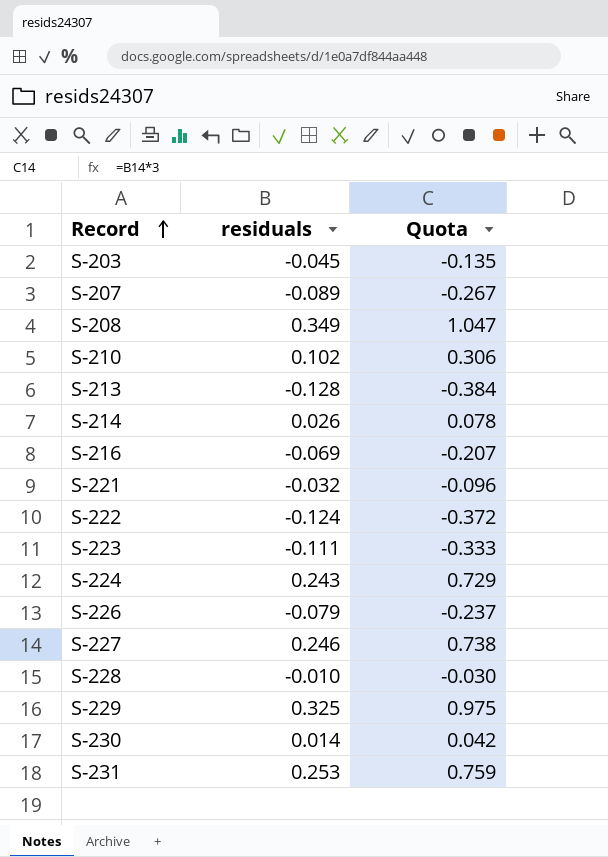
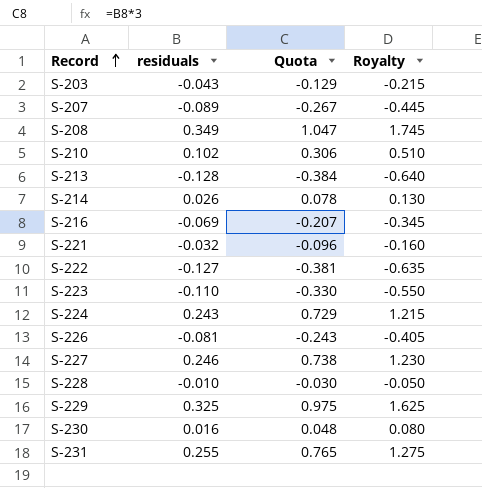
column Royalty | formula: none -> [residuals] * 5
S-203 | residuals: -0.045 -> -0.043
S-203 | Quota: -0.135 -> -0.129
S-222 | residuals: -0.124 -> -0.127
S-222 | Quota: -0.372 -> -0.381
S-223 | residuals: -0.111 -> -0.110
S-223 | Quota: -0.333 -> -0.330
S-226 | residuals: -0.079 -> -0.081
S-226 | Quota: -0.237 -> -0.243
S-230 | residuals: 0.014 -> 0.016
S-230 | Quota: 0.042 -> 0.048
S-231 | residuals: 0.253 -> 0.255
S-231 | Quota: 0.759 -> 0.765

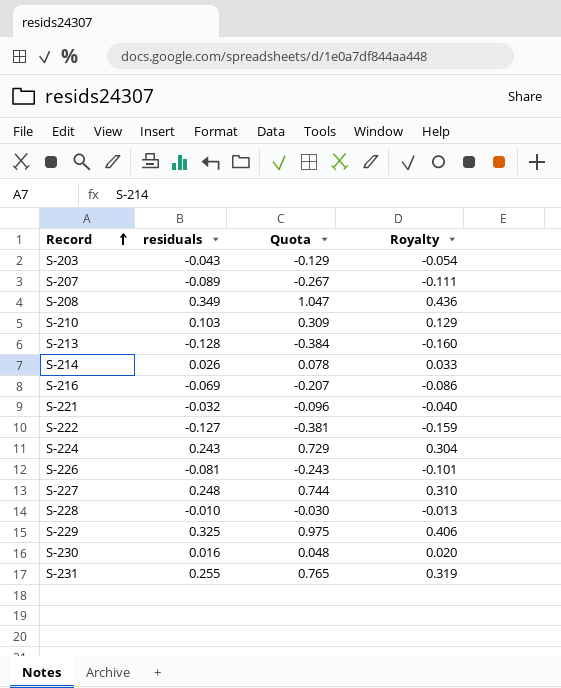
column Royalty | formula: [residuals] * 5 -> [residuals] * 1.25
row S-223: -0.110 | -0.330 | -0.550 -> none
S-210 | residuals: 0.102 -> 0.103
S-210 | Quota: 0.306 -> 0.309
S-227 | residuals: 0.246 -> 0.248
S-227 | Quota: 0.738 -> 0.744

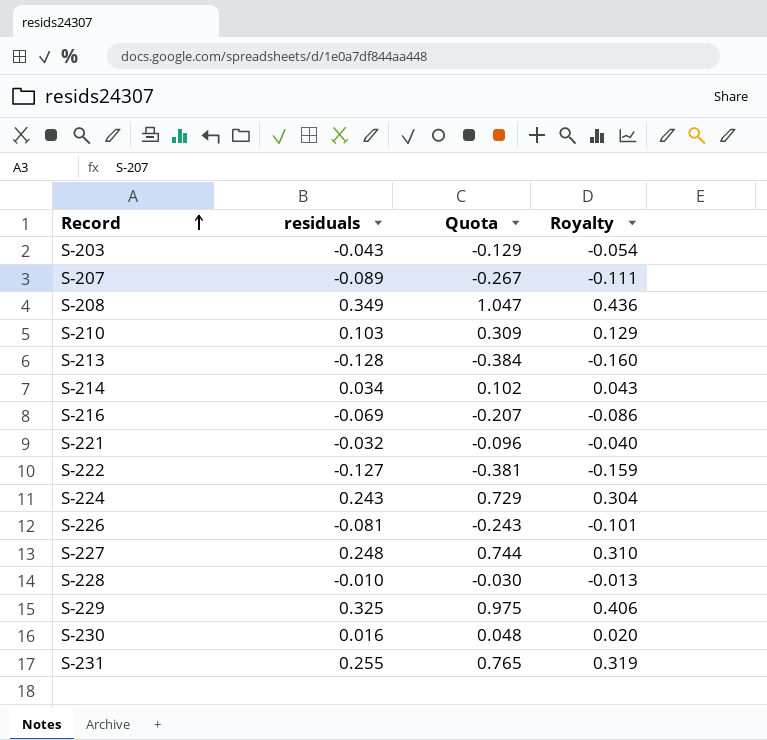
S-214 | residuals: 0.026 -> 0.034
S-214 | Quota: 0.078 -> 0.102
S-214 | Royalty: 0.033 -> 0.043

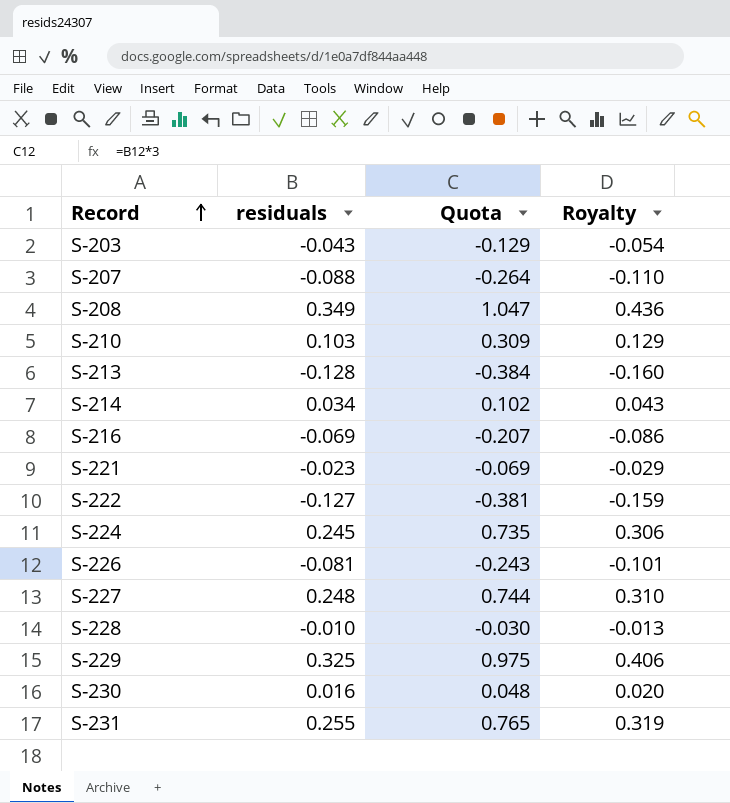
S-207 | residuals: -0.089 -> -0.088
S-207 | Quota: -0.267 -> -0.264
S-207 | Royalty: -0.111 -> -0.110
S-221 | residuals: -0.032 -> -0.023
S-221 | Quota: -0.096 -> -0.069
S-221 | Royalty: -0.040 -> -0.029
S-224 | residuals: 0.243 -> 0.245
S-224 | Quota: 0.729 -> 0.735
S-224 | Royalty: 0.304 -> 0.306

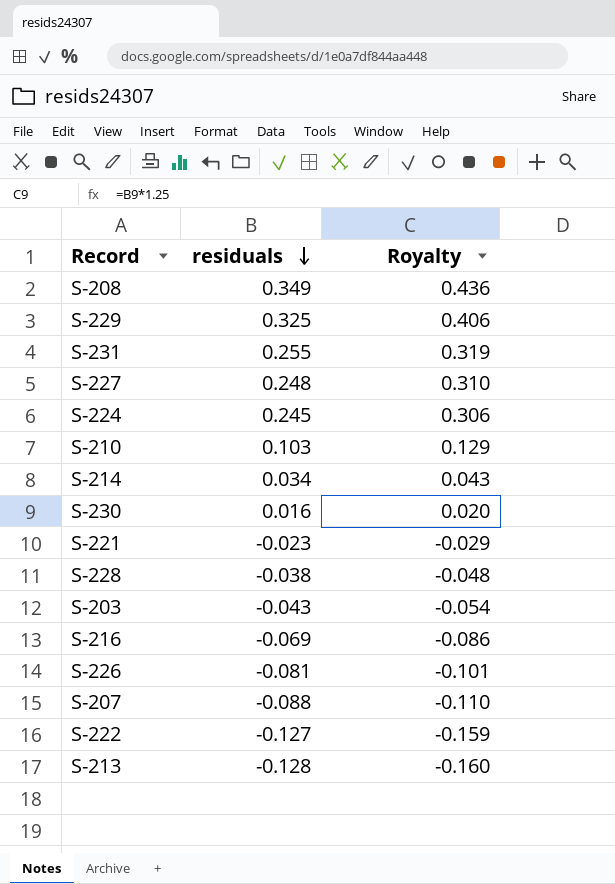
row order: Record ascending -> residuals descending
column Quota | formula: [residuals] * 3 -> none
S-228 | residuals: -0.010 -> -0.038
S-228 | Royalty: -0.013 -> -0.048

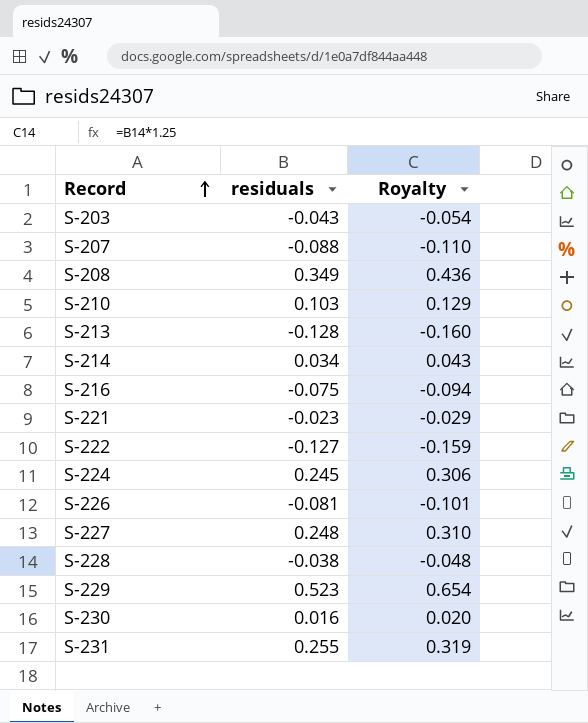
row order: residuals descending -> Record ascending
S-216 | residuals: -0.069 -> -0.075
S-216 | Royalty: -0.086 -> -0.094
S-229 | residuals: 0.325 -> 0.523
S-229 | Royalty: 0.406 -> 0.654

